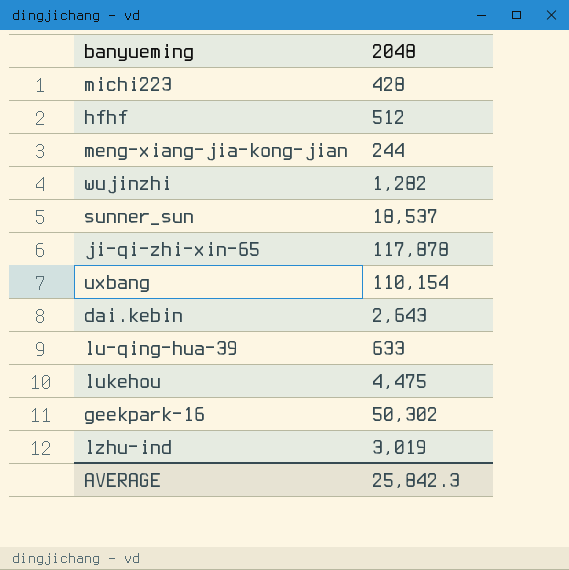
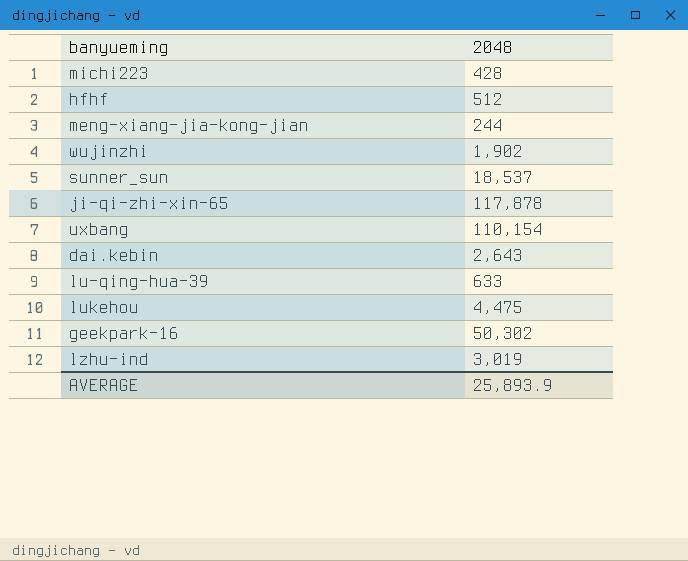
wujinzhi | 2048: 1,282 -> 1,902
AVERAGE | 2048: 25,842.3 -> 25,893.9

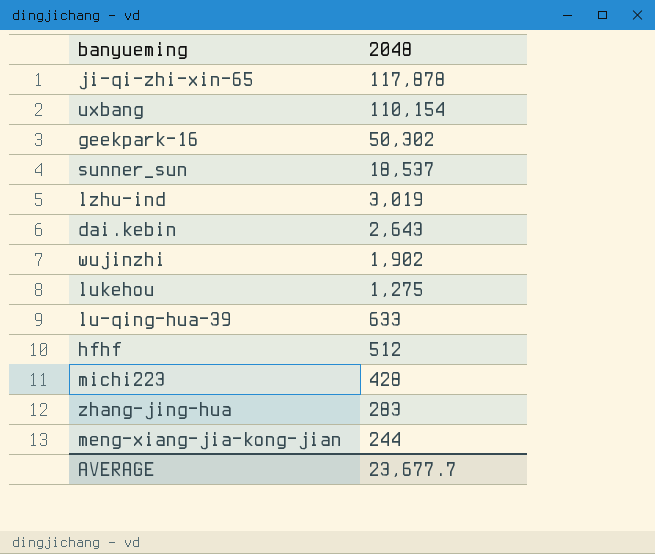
row order: none -> 2048 descending
lukehou | 2048: 4,475 -> 1,275
row zhang-jing-hua: none -> 283
AVERAGE | 2048: 25,893.9 -> 23,677.7

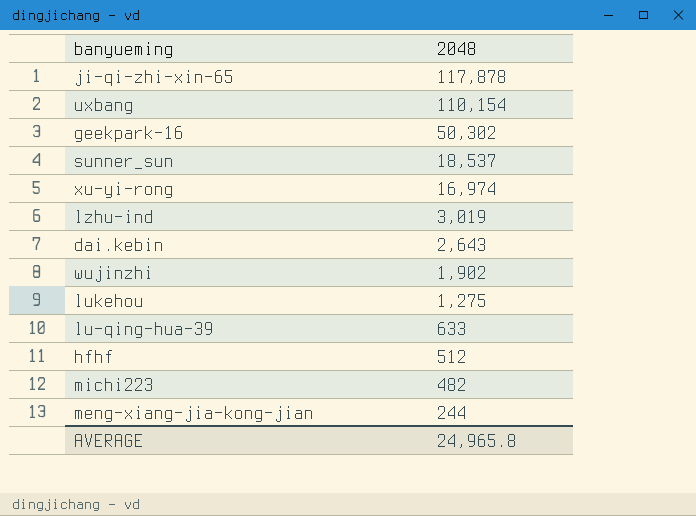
row zhang-jing-hua: 283 -> none
row xu-yi-rong: none -> 16,974
michi223 | 2048: 428 -> 482
AVERAGE | 2048: 23,677.7 -> 24,965.8

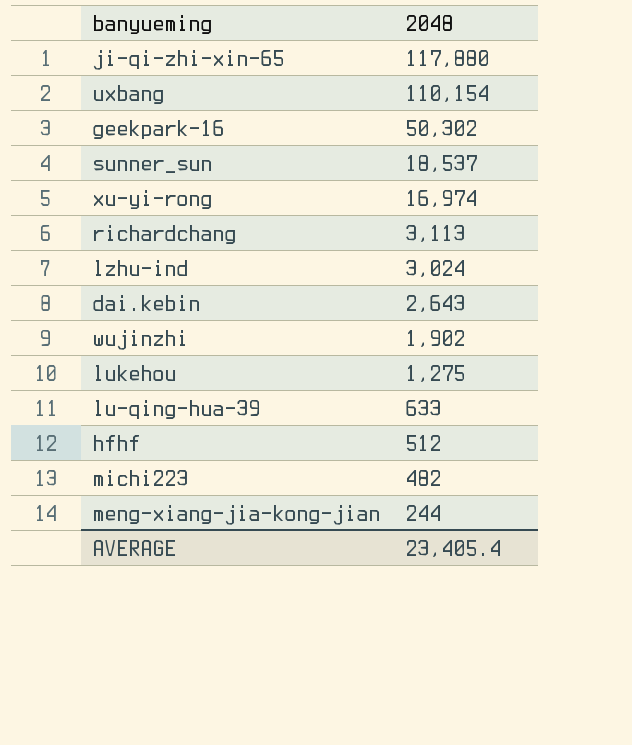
ji-qi-zhi-xin-65 | 2048: 117,878 -> 117,880
row richardchang: none -> 3,113
lzhu-ind | 2048: 3,019 -> 3,024
AVERAGE | 2048: 24,965.8 -> 23,405.4

